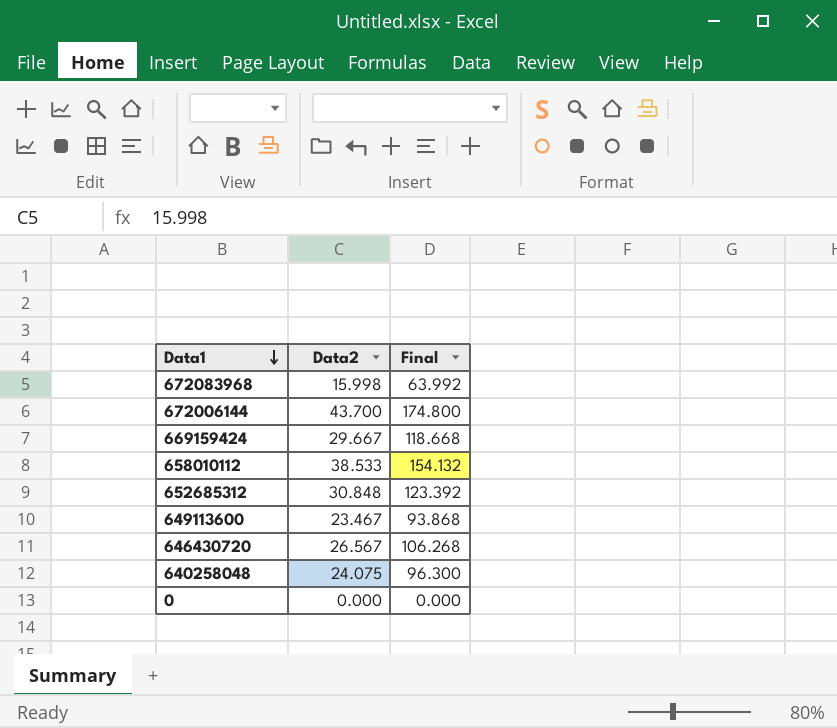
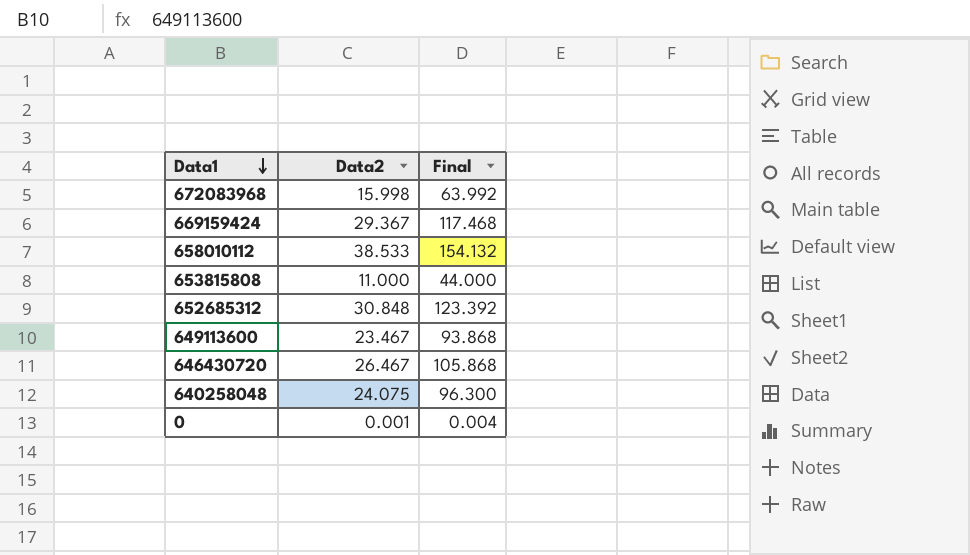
row 672006144: 43.700 | 174.800 -> none
669159424 | Data2: 29.667 -> 29.367
669159424 | Final: 118.668 -> 117.468
row 653815808: none -> 11.000 | 44.000
646430720 | Data2: 26.567 -> 26.467
646430720 | Final: 106.268 -> 105.868
0 | Data2: 0.000 -> 0.001
0 | Final: 0.000 -> 0.004

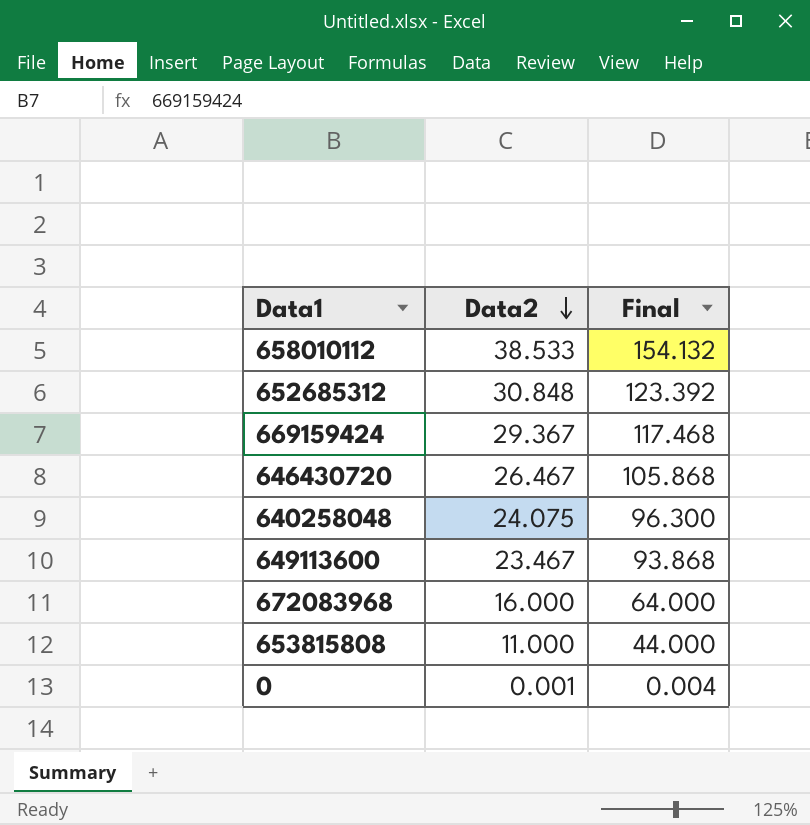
row order: Data1 descending -> Data2 descending
672083968 | Data2: 15.998 -> 16.000
672083968 | Final: 63.992 -> 64.000

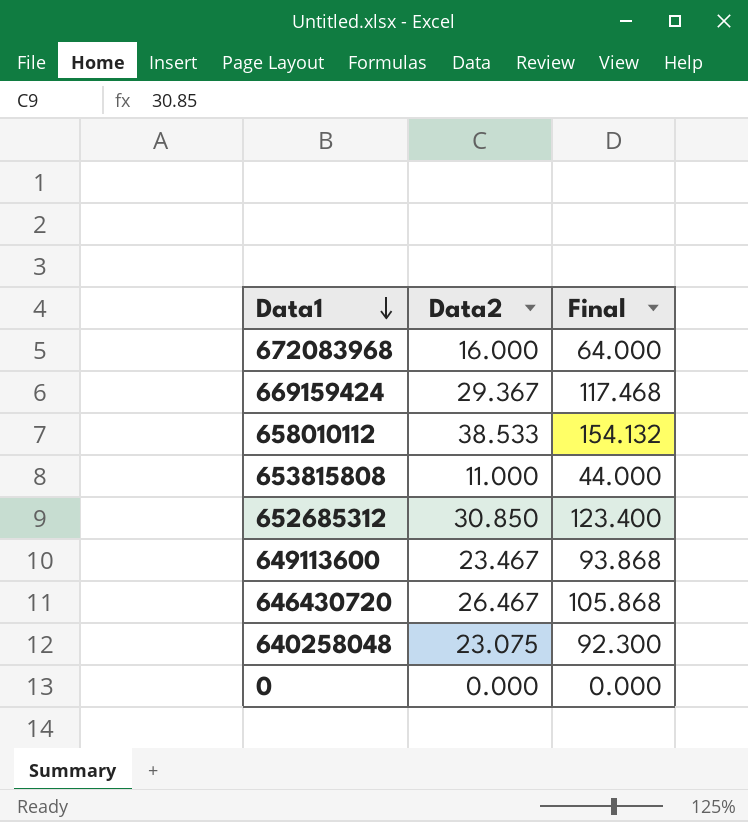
row order: Data2 descending -> Data1 descending
652685312 | Data2: 30.848 -> 30.850
652685312 | Final: 123.392 -> 123.400
640258048 | Data2: 24.075 -> 23.075
640258048 | Final: 96.300 -> 92.300
0 | Data2: 0.001 -> 0.000
0 | Final: 0.004 -> 0.000

